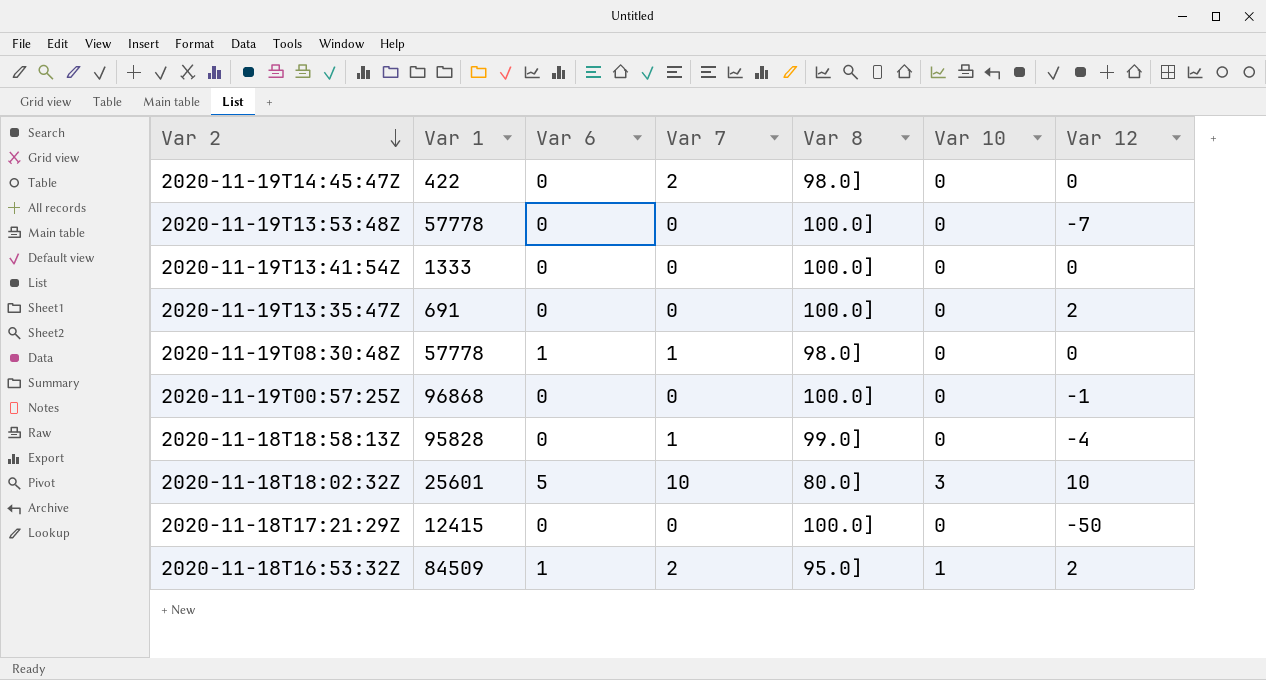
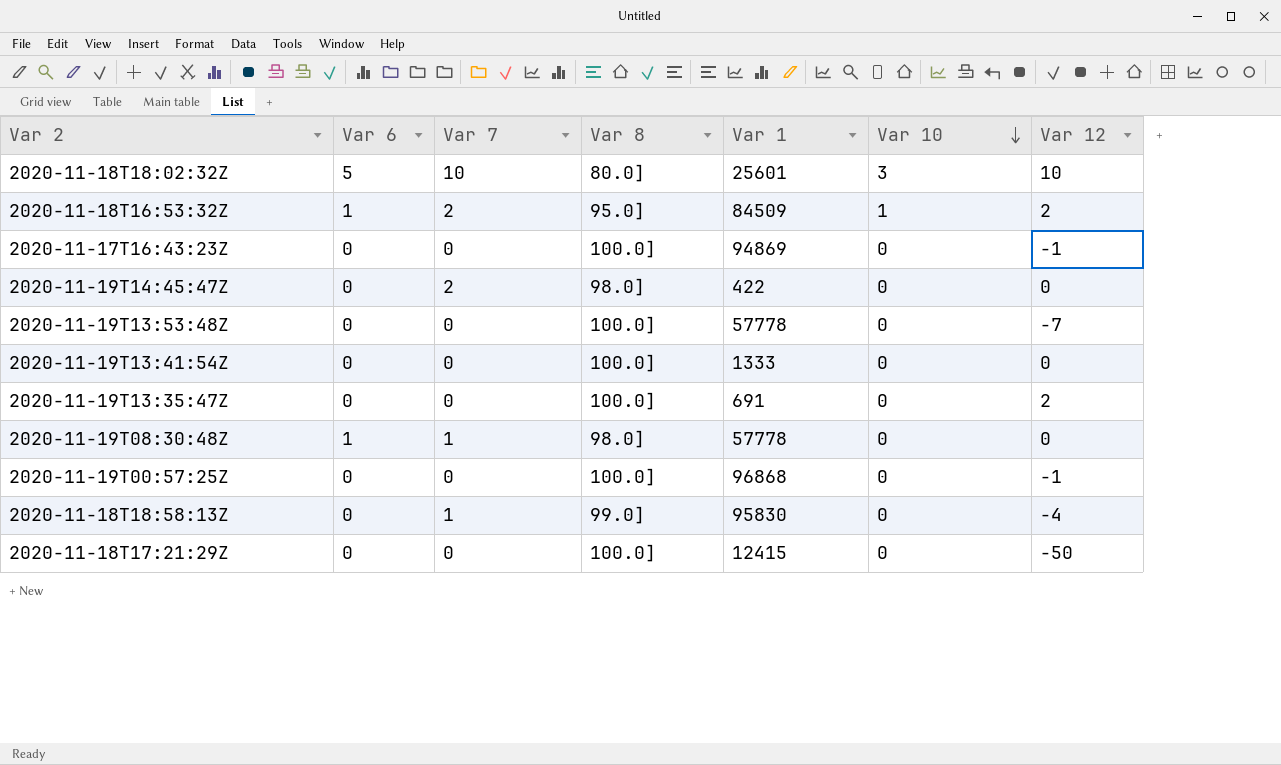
row order: Var 2 descending -> Var 10 descending
column Var 1 | position: 2 -> 5
row 2020-11-17T16:43:23Z: none -> 0 | 0 | 100.0] | 94869 | 0 | -1
2020-11-18T18:58:13Z | Var 1: 95828 -> 95830

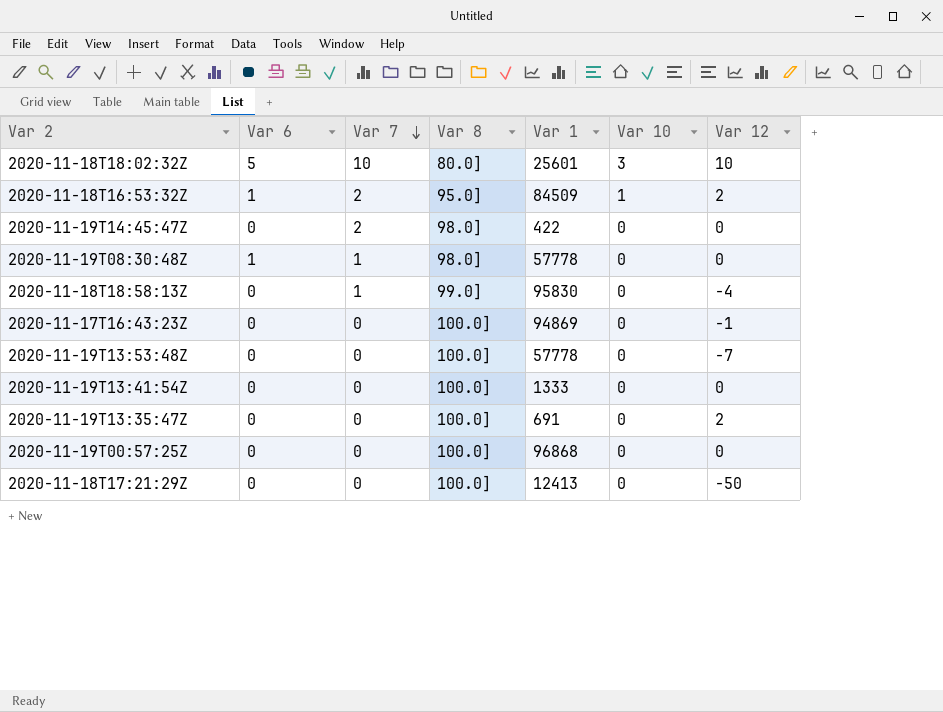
row order: Var 10 descending -> Var 7 descending
2020-11-19T00:57:25Z | Var 12: -1 -> 0
2020-11-18T17:21:29Z | Var 1: 12415 -> 12413

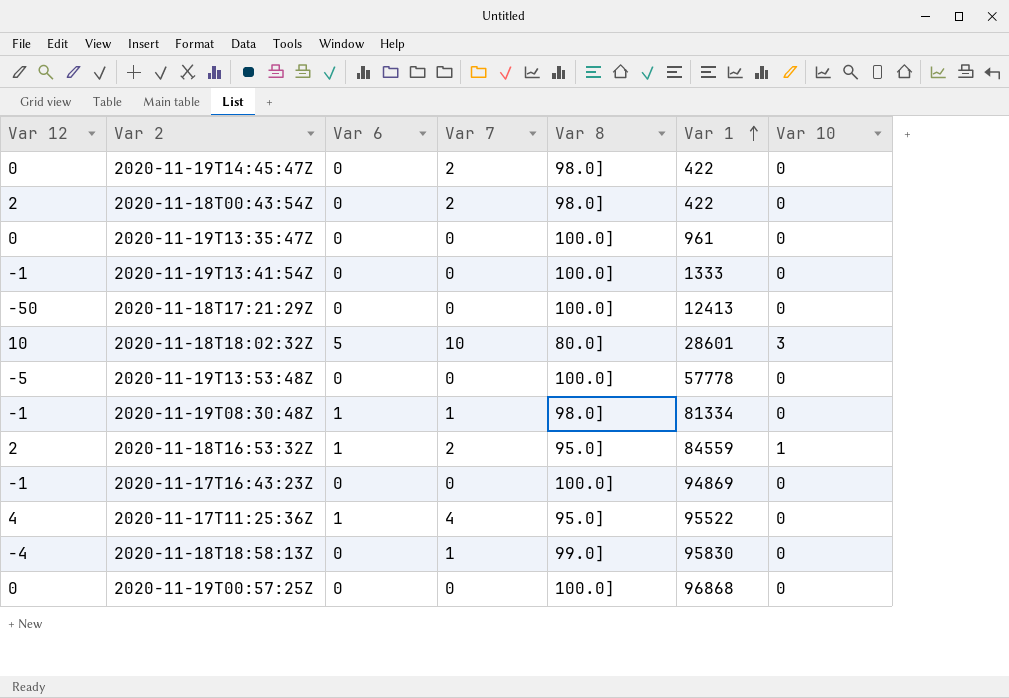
row order: Var 7 descending -> Var 1 ascending
column Var 12 | position: 7 -> 1
row 2020-11-18T00:43:54Z: none -> 2 | 0 | 2 | 98.0] | 422 | 0
2020-11-19T13:35:47Z | Var 12: 2 -> 0
2020-11-19T13:35:47Z | Var 1: 691 -> 961
2020-11-19T13:41:54Z | Var 12: 0 -> -1
2020-11-18T18:02:32Z | Var 1: 25601 -> 28601
2020-11-19T13:53:48Z | Var 12: -7 -> -5
2020-11-19T08:30:48Z | Var 12: 0 -> -1
2020-11-19T08:30:48Z | Var 1: 57778 -> 81334
2020-11-18T16:53:32Z | Var 1: 84509 -> 84559
row 2020-11-17T11:25:36Z: none -> 4 | 1 | 4 | 95.0] | 95522 | 0

